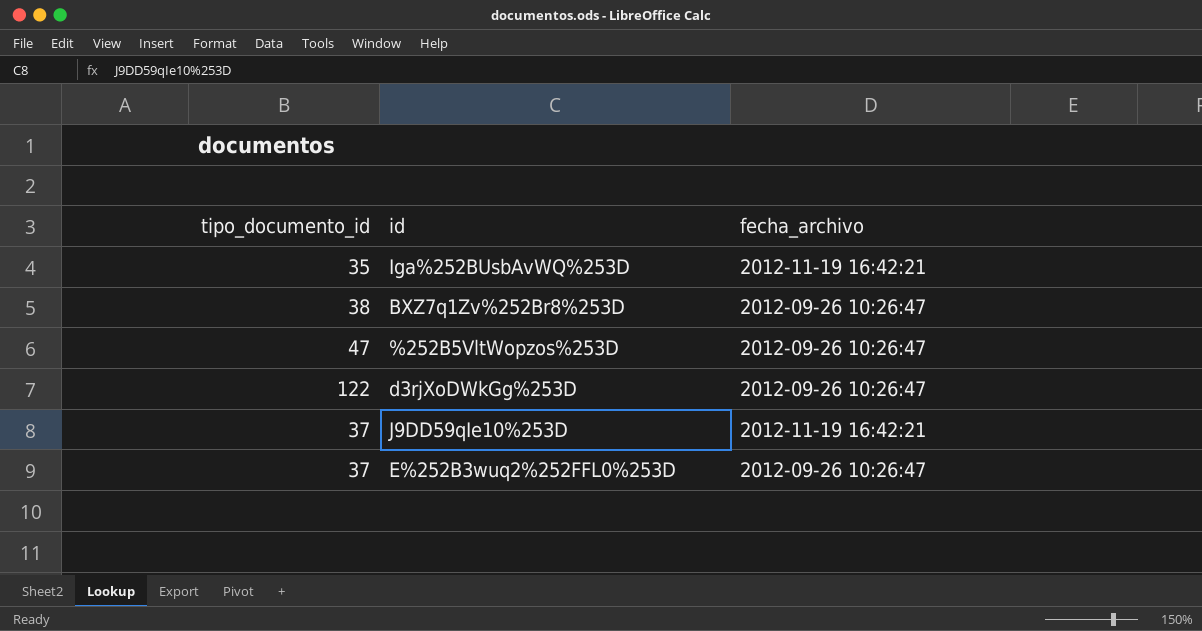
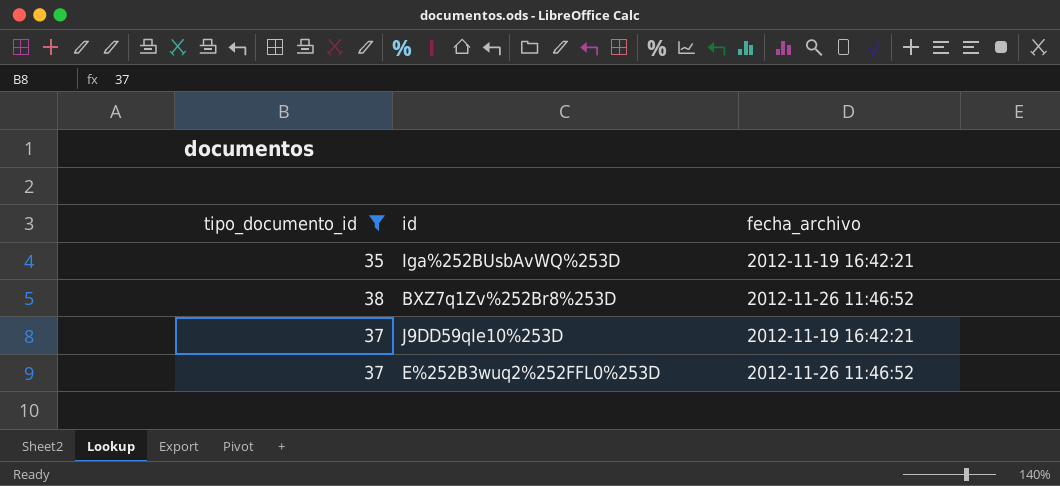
filter: none -> tipo_documento_id <= 38
BXZ7q1Zv%252Br8%253D | fecha_archivo: 2012-09-26 10:26:47 -> 2012-11-26 11:46:52
E%252B3wuq2%252FFL0%253D | fecha_archivo: 2012-09-26 10:26:47 -> 2012-11-26 11:46:52

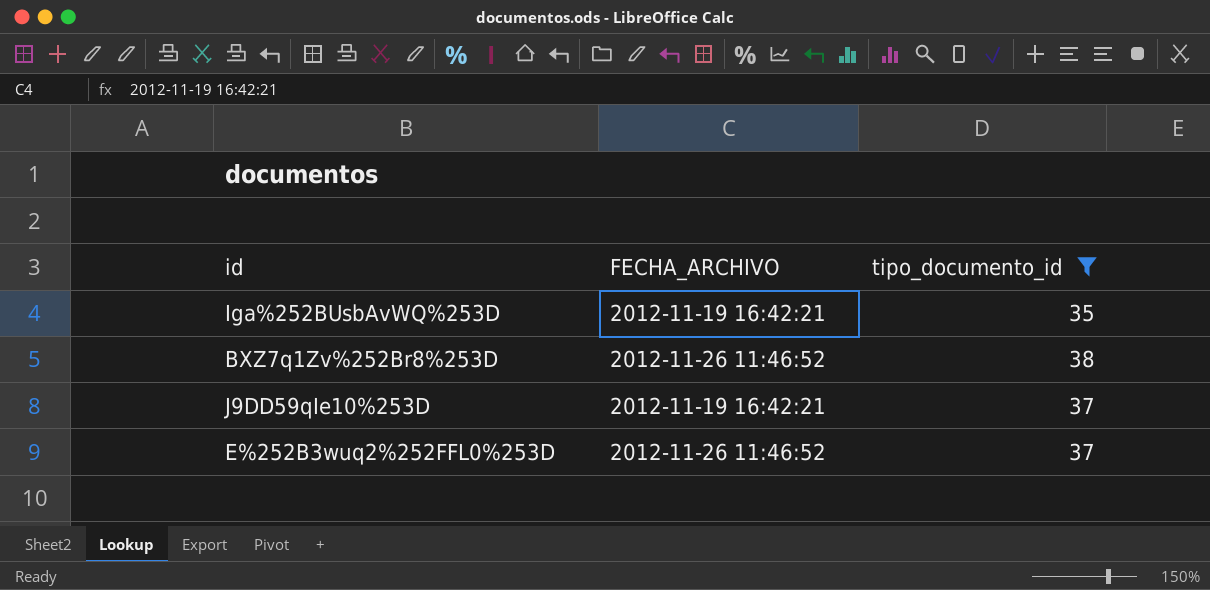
column name: fecha_archivo -> FECHA_ARCHIVO
column tipo_documento_id | position: 1 -> 3

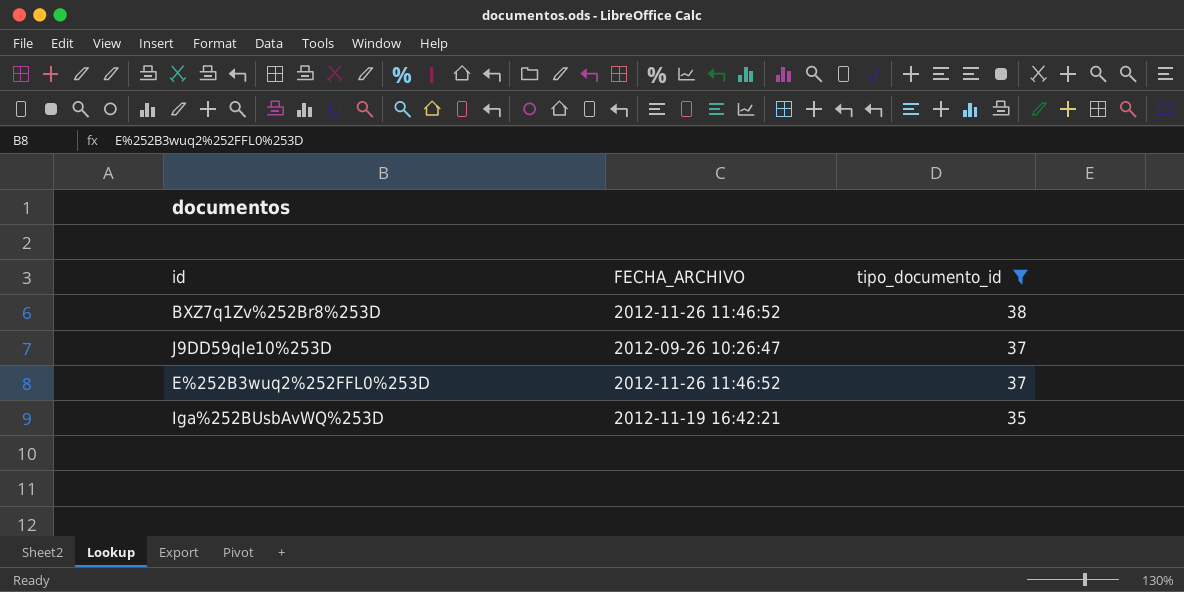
row order: none -> tipo_documento_id descending
J9DD59qIe10%253D | FECHA_ARCHIVO: 2012-11-19 16:42:21 -> 2012-09-26 10:26:47

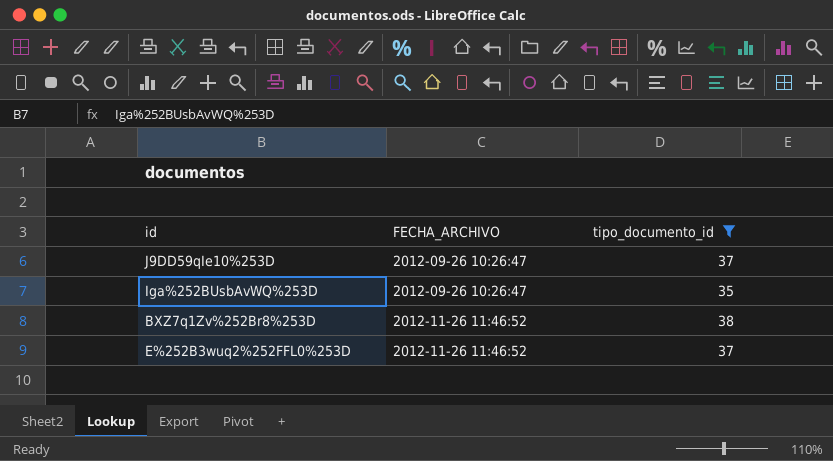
row order: tipo_documento_id descending -> FECHA_ARCHIVO ascending
Iga%252BUsbAvWQ%253D | FECHA_ARCHIVO: 2012-11-19 16:42:21 -> 2012-09-26 10:26:47

